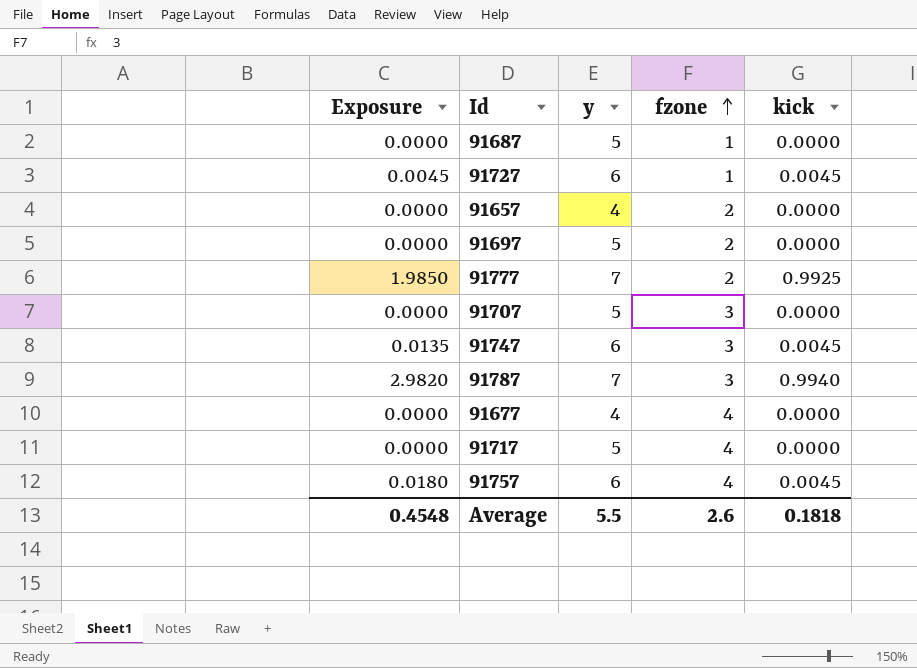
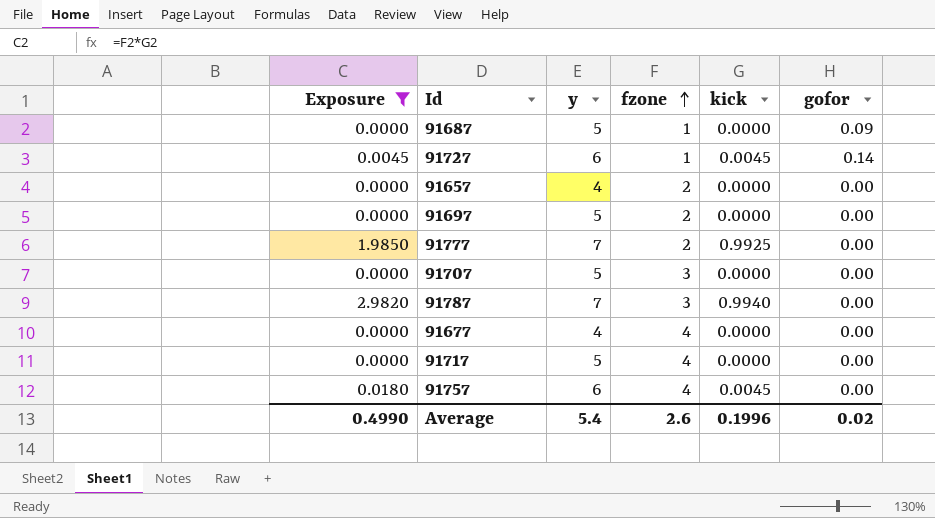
filter: none -> Exposure != 0.0135
column gofor | position: none -> 6
Average | Exposure: 0.4548 -> 0.4990
Average | y: 5.5 -> 5.4
Average | kick: 0.1818 -> 0.1996

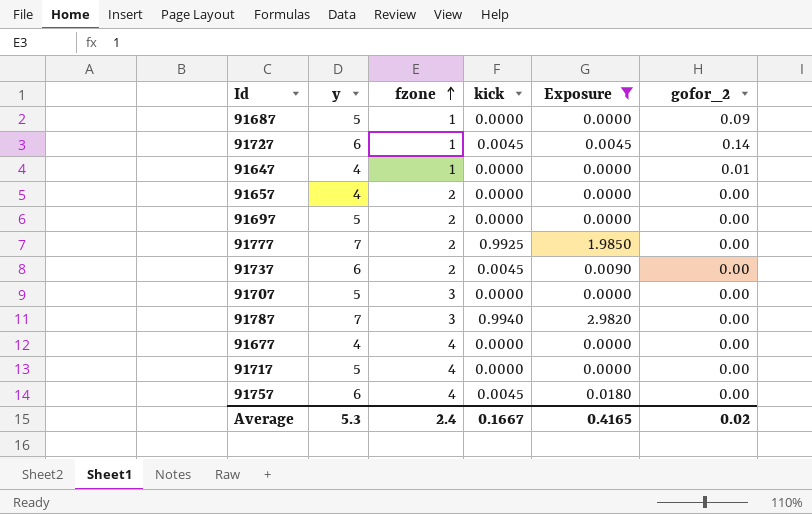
column Exposure | position: 1 -> 5
column name: gofor -> gofor_2
row 91647: none -> 4 | 1 | 0.0000 | 0.0000 | 0.01
row 91737: none -> 6 | 2 | 0.0045 | 0.0090 | 0.00
Average | y: 5.4 -> 5.3
Average | fzone: 2.6 -> 2.4
Average | kick: 0.1996 -> 0.1667
Average | Exposure: 0.4990 -> 0.4165

